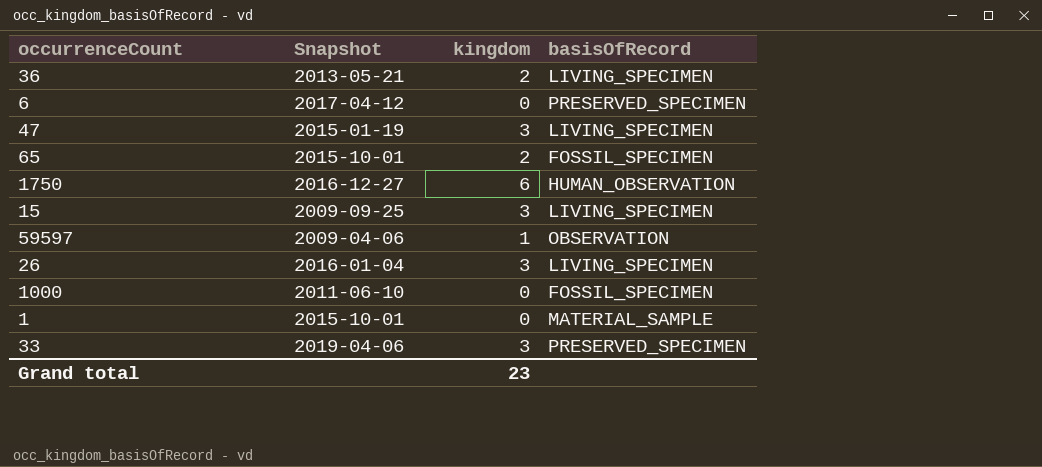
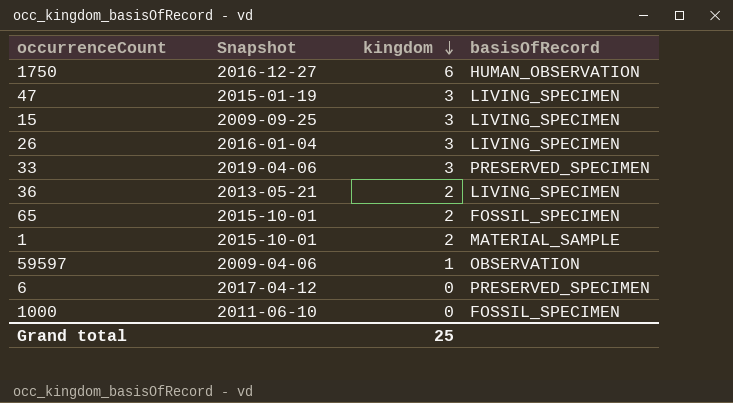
row order: none -> kingdom descending
1 | kingdom: 0 -> 2
Grand total | kingdom: 23 -> 25

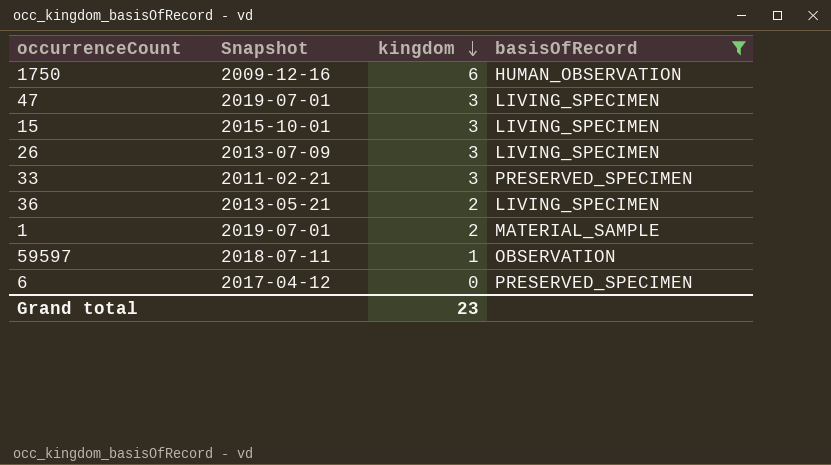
filter: none -> basisOfRecord != FOSSIL_SPECIMEN
1750 | Snapshot: 2016-12-27 -> 2009-12-16
47 | Snapshot: 2015-01-19 -> 2019-07-01
15 | Snapshot: 2009-09-25 -> 2015-10-01
26 | Snapshot: 2016-01-04 -> 2013-07-09
33 | Snapshot: 2019-04-06 -> 2011-02-21
1 | Snapshot: 2015-10-01 -> 2019-07-01
59597 | Snapshot: 2009-04-06 -> 2018-07-11
Grand total | kingdom: 25 -> 23

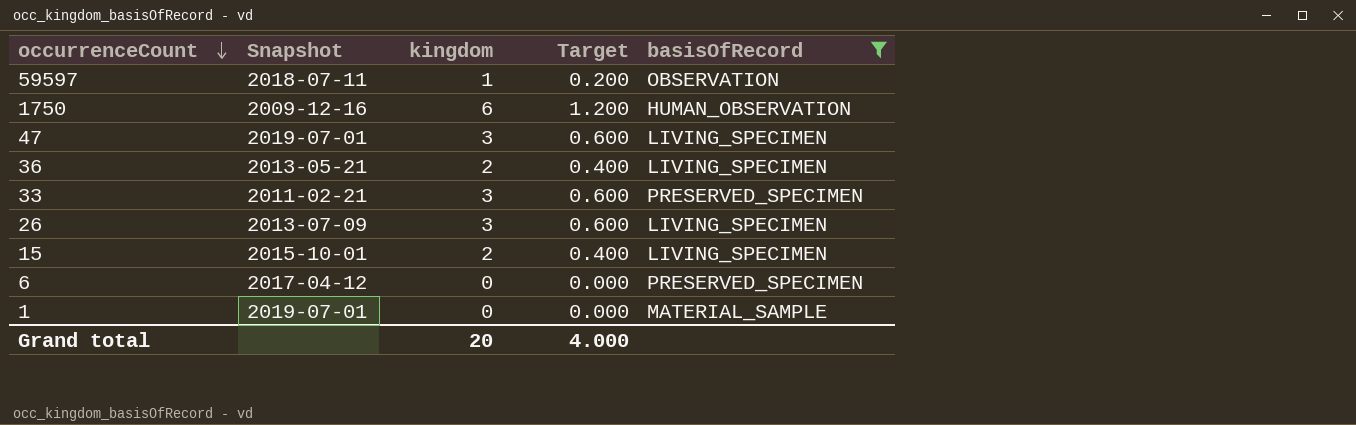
row order: kingdom descending -> occurrenceCount descending
column Target | formula: none -> [kingdom] * 0.2
15 | kingdom: 3 -> 2
1 | kingdom: 2 -> 0
Grand total | kingdom: 23 -> 20

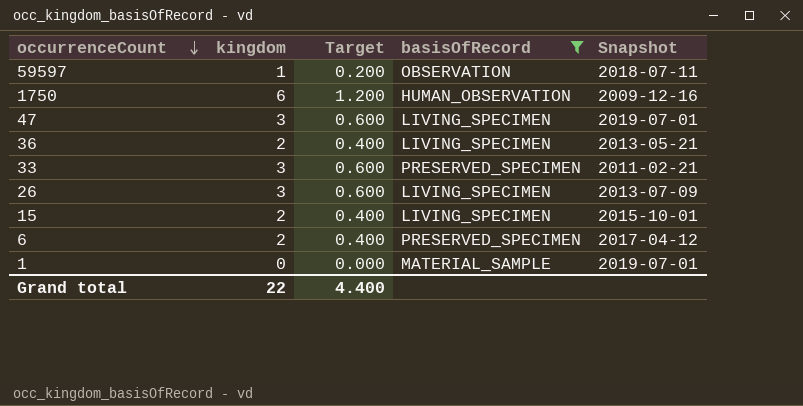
column Snapshot | position: 2 -> 5
6 | kingdom: 0 -> 2
6 | Target: 0.000 -> 0.400
Grand total | kingdom: 20 -> 22
Grand total | Target: 4.000 -> 4.400

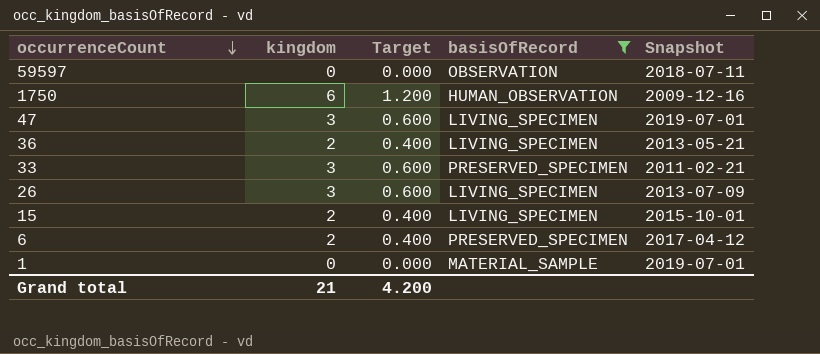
59597 | kingdom: 1 -> 0
59597 | Target: 0.200 -> 0.000
Grand total | kingdom: 22 -> 21
Grand total | Target: 4.400 -> 4.200

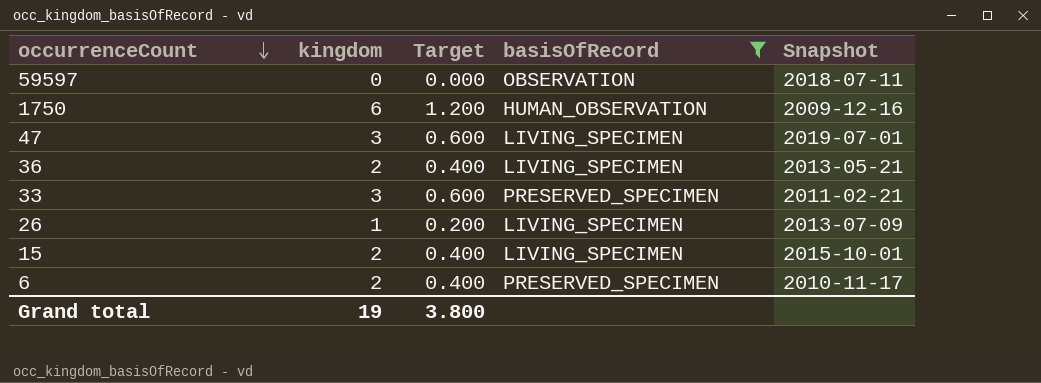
row 1: 0 | 0.000 | MATERIAL_SAMPLE | 2019-07-01 -> none
26 | kingdom: 3 -> 1
26 | Target: 0.600 -> 0.200
6 | Snapshot: 2017-04-12 -> 2010-11-17
Grand total | kingdom: 21 -> 19
Grand total | Target: 4.200 -> 3.800

